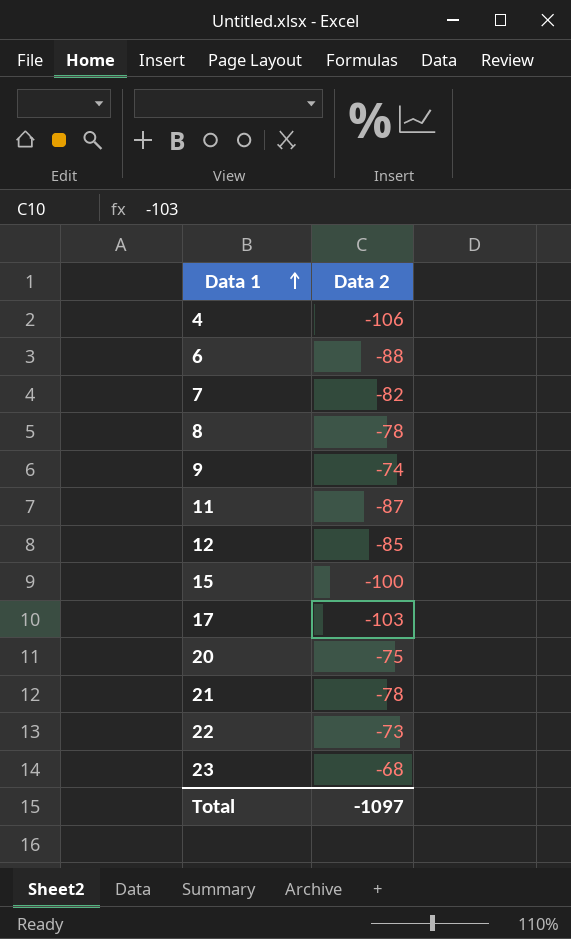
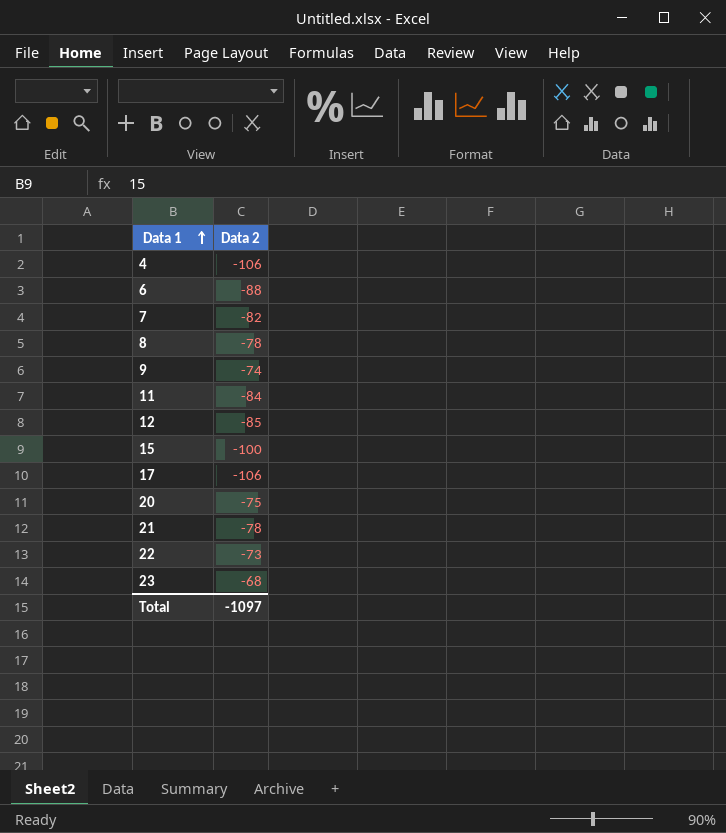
11 | Data 2: -87 -> -84
17 | Data 2: -103 -> -106

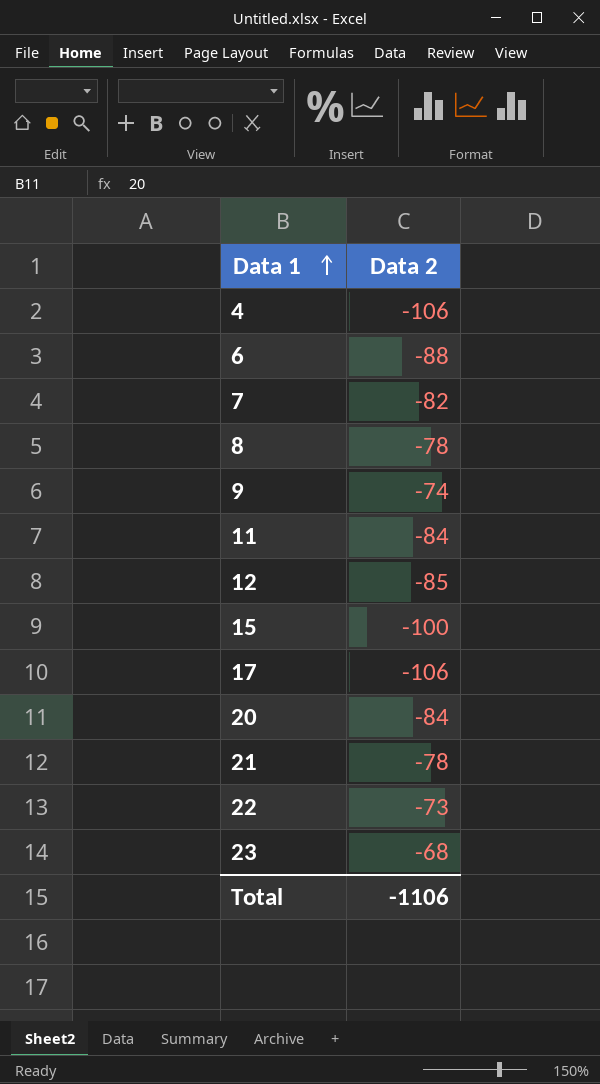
20 | Data 2: -75 -> -84
Total | Data 2: -1097 -> -1106

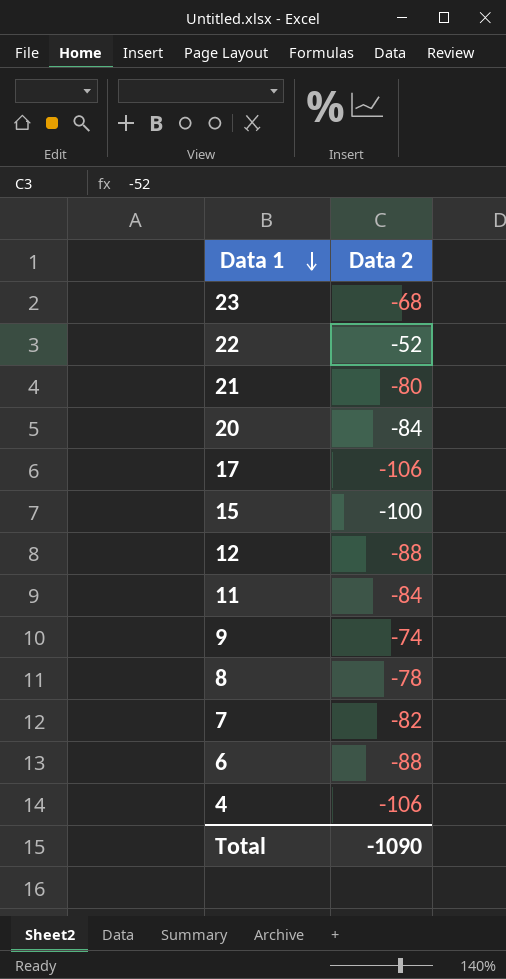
row order: Data 1 ascending -> Data 1 descending
22 | Data 2: -73 -> -52
21 | Data 2: -78 -> -80
12 | Data 2: -85 -> -88
Total | Data 2: -1106 -> -1090

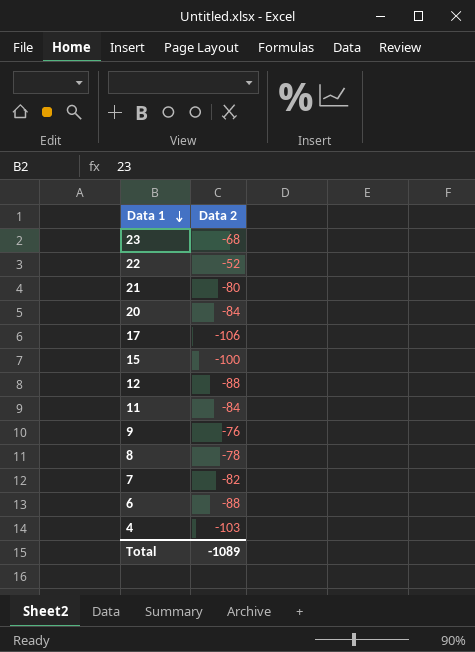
9 | Data 2: -74 -> -76
4 | Data 2: -106 -> -103
Total | Data 2: -1090 -> -1089

